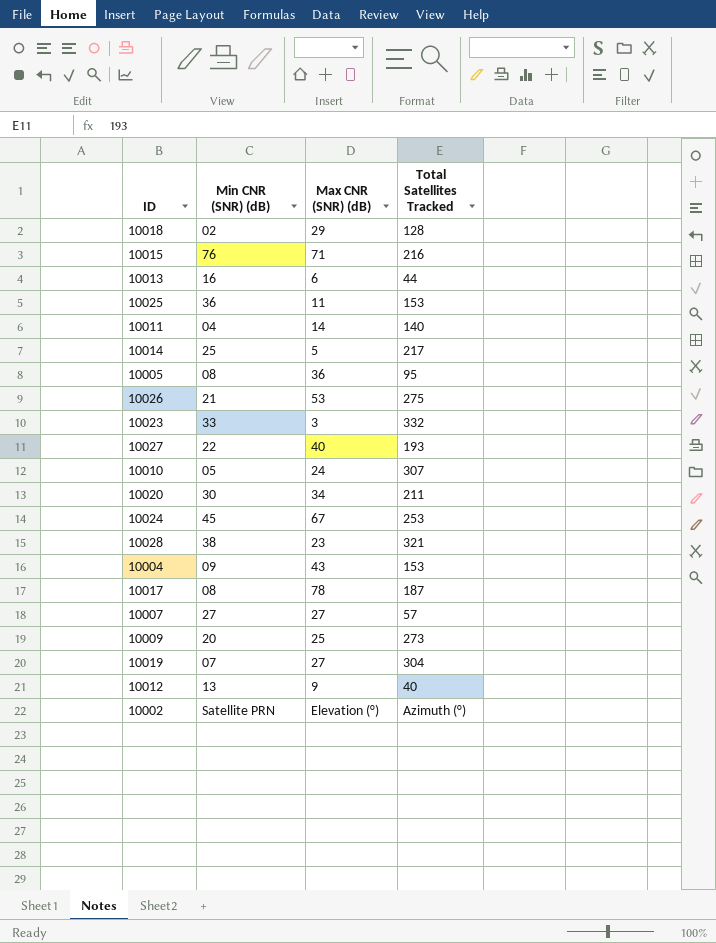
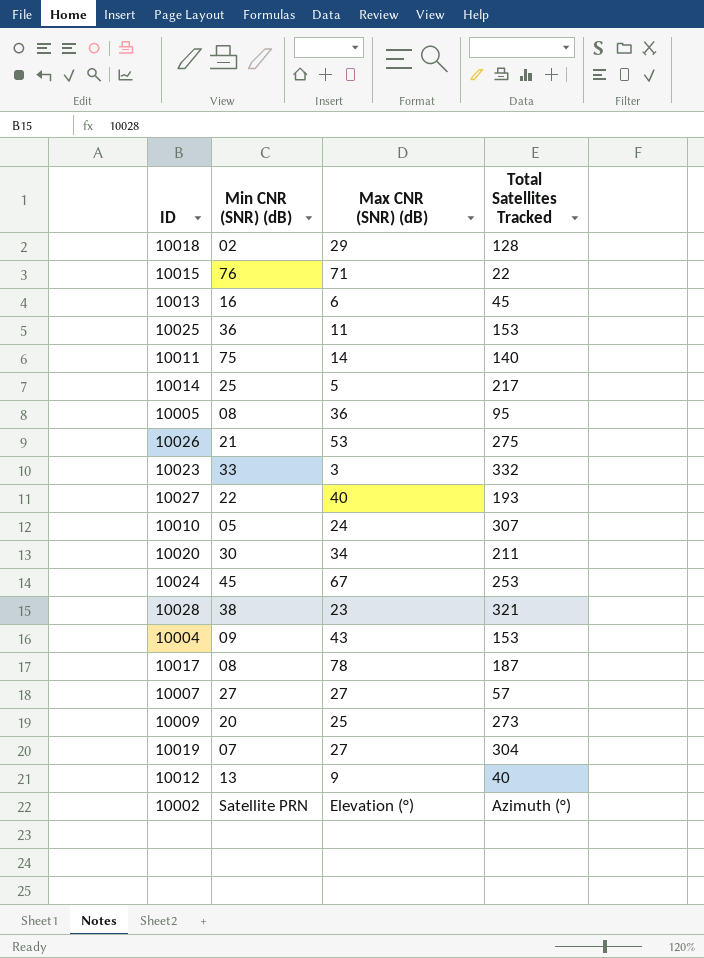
10015 | Total Satellites Tracked: 216 -> 22
10013 | Total Satellites Tracked: 44 -> 45
10011 | Min CNR (SNR) (dB): 04 -> 75

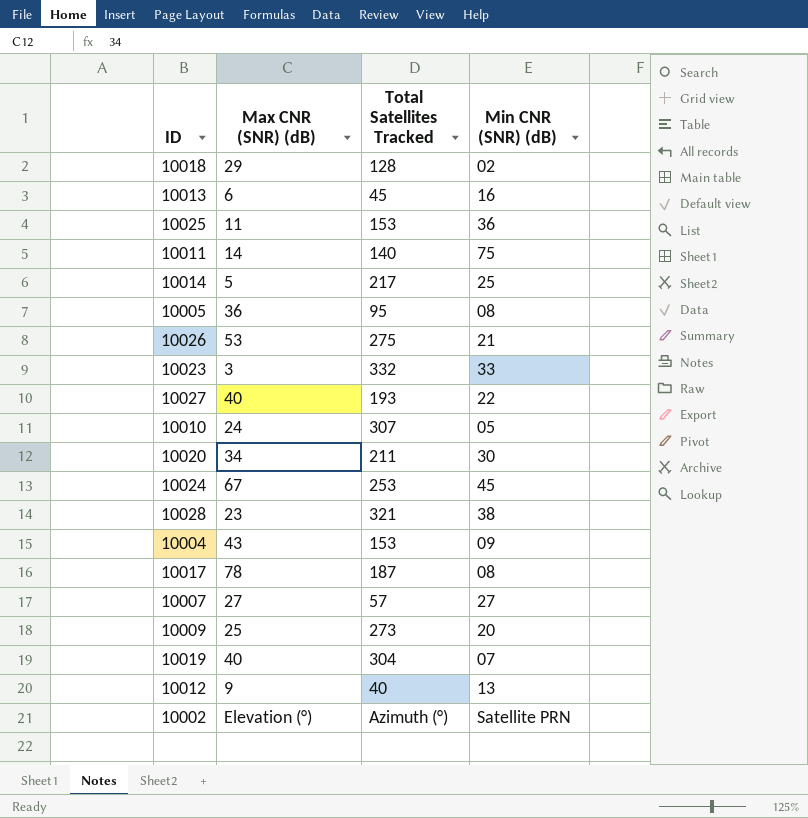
column Min CNR (SNR) (dB) | position: 2 -> 4
row 10015: 76 | 71 | 22 -> none
10019 | Max CNR (SNR) (dB): 27 -> 40

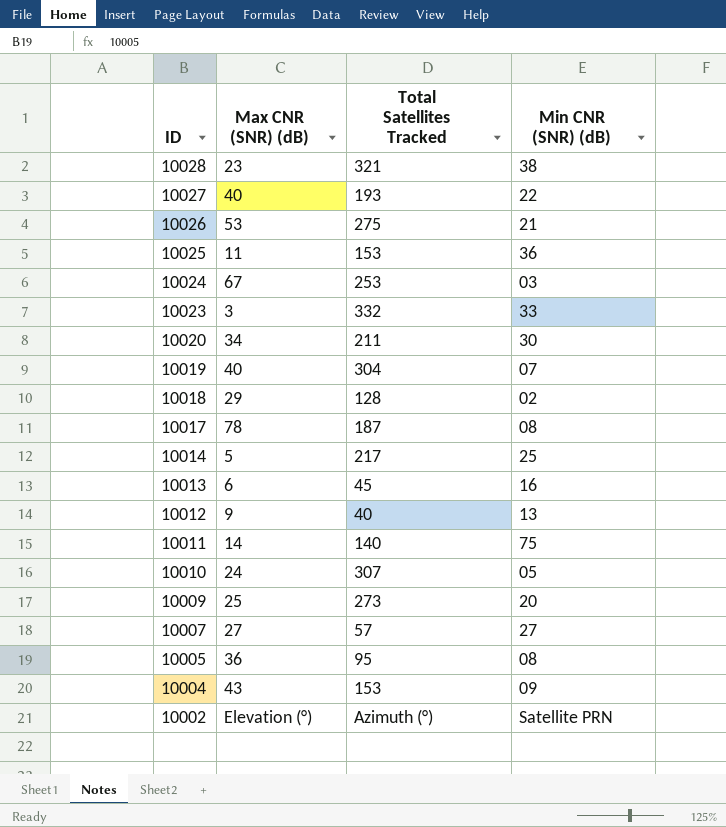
row order: none -> ID descending
10024 | Min CNR (SNR) (dB): 45 -> 03

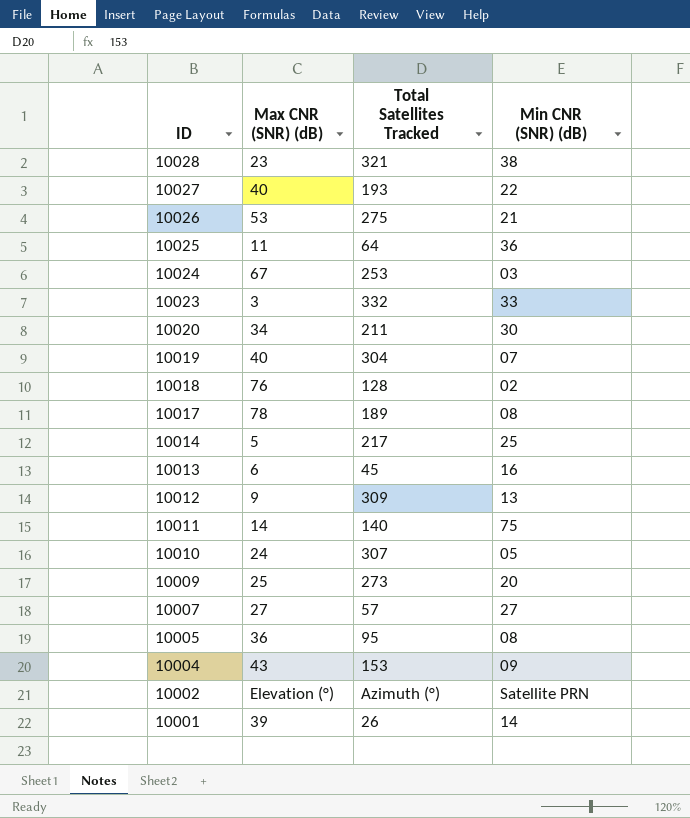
10025 | Total Satellites Tracked: 153 -> 64
10018 | Max CNR (SNR) (dB): 29 -> 76
10017 | Total Satellites Tracked: 187 -> 189
10012 | Total Satellites Tracked: 40 -> 309
row 10001: none -> 39 | 26 | 14

